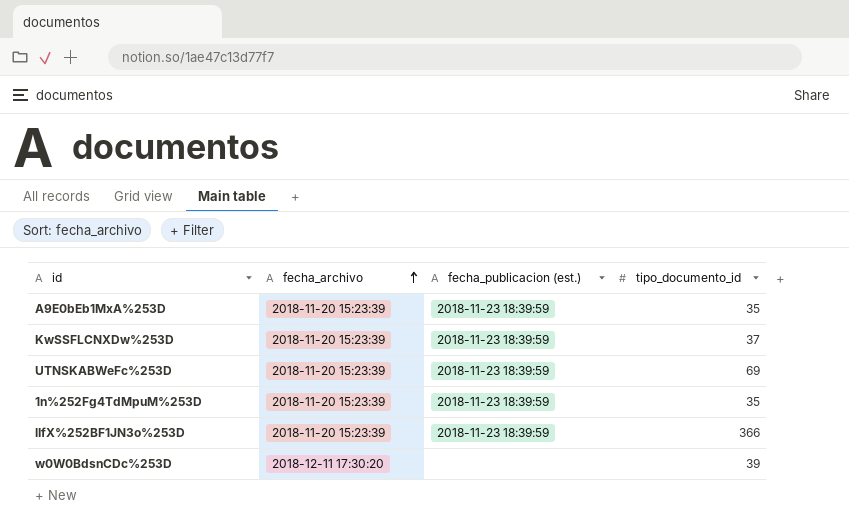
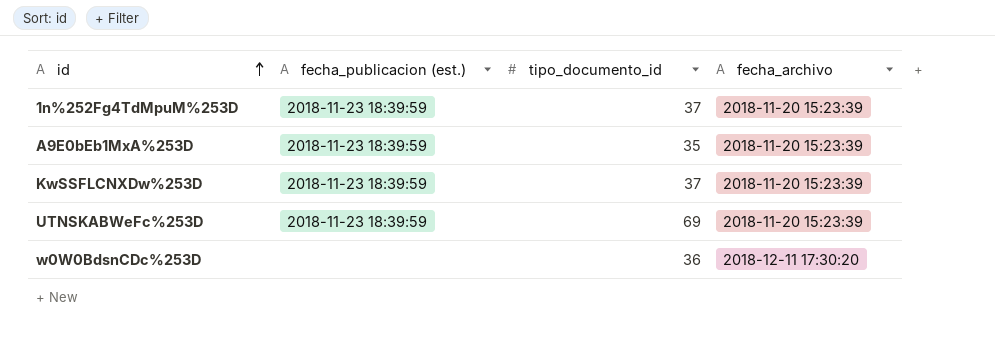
row order: fecha_archivo ascending -> id ascending
column fecha_archivo | position: 2 -> 4
row lIfX%252BF1JN3o%253D: 2018-11-20 15:23:39 | 2018-11-23 18:39:59 | 366 -> none
1n%252Fg4TdMpuM%253D | tipo_documento_id: 35 -> 37
w0W0BdsnCDc%253D | tipo_documento_id: 39 -> 36

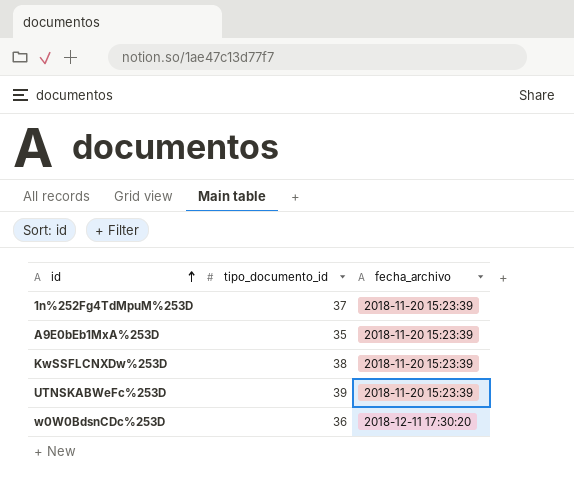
column fecha_publicacion (est.) | position: 2 -> none
KwSSFLCNXDw%253D | tipo_documento_id: 37 -> 38
UTNSKABWeFc%253D | tipo_documento_id: 69 -> 39

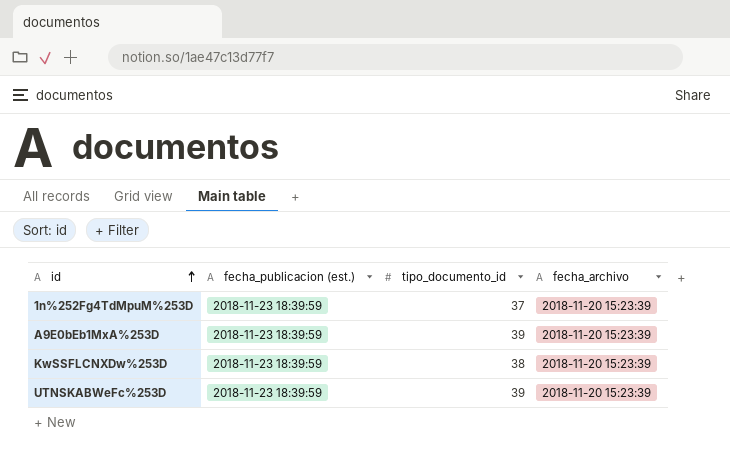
column fecha_publicacion (est.) | position: none -> 2
row w0W0BdsnCDc%253D: 36 | 2018-12-11 17:30:20 -> none
A9E0bEb1MxA%253D | tipo_documento_id: 35 -> 39

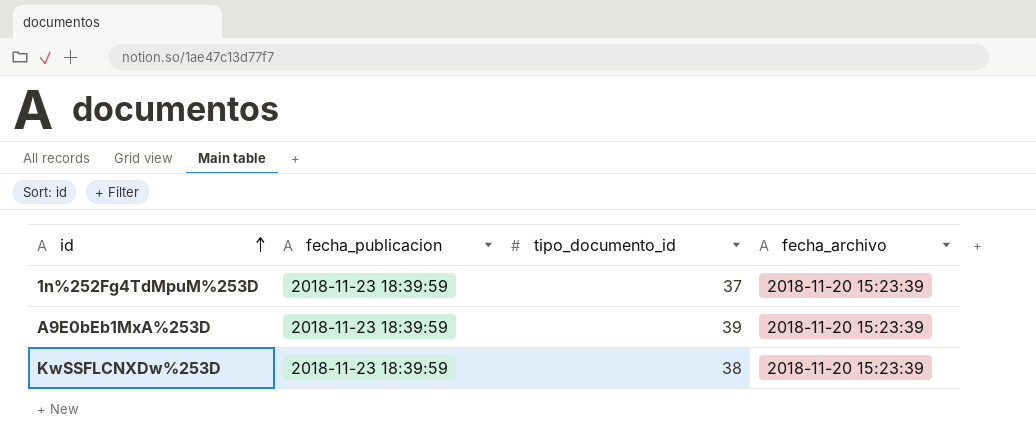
column name: fecha_publicacion (est.) -> fecha_publicacion
row UTNSKABWeFc%253D: 2018-11-23 18:39:59 | 39 | 2018-11-20 15:23:39 -> none

